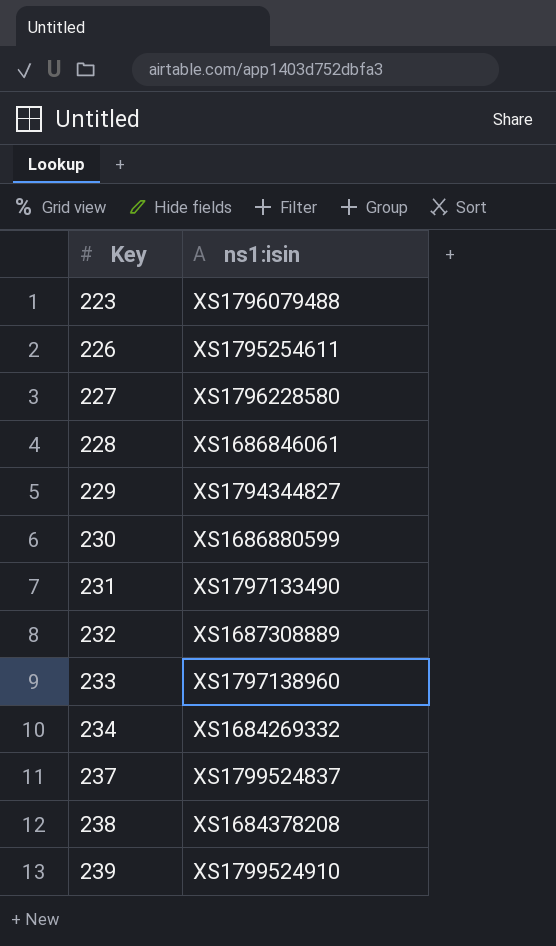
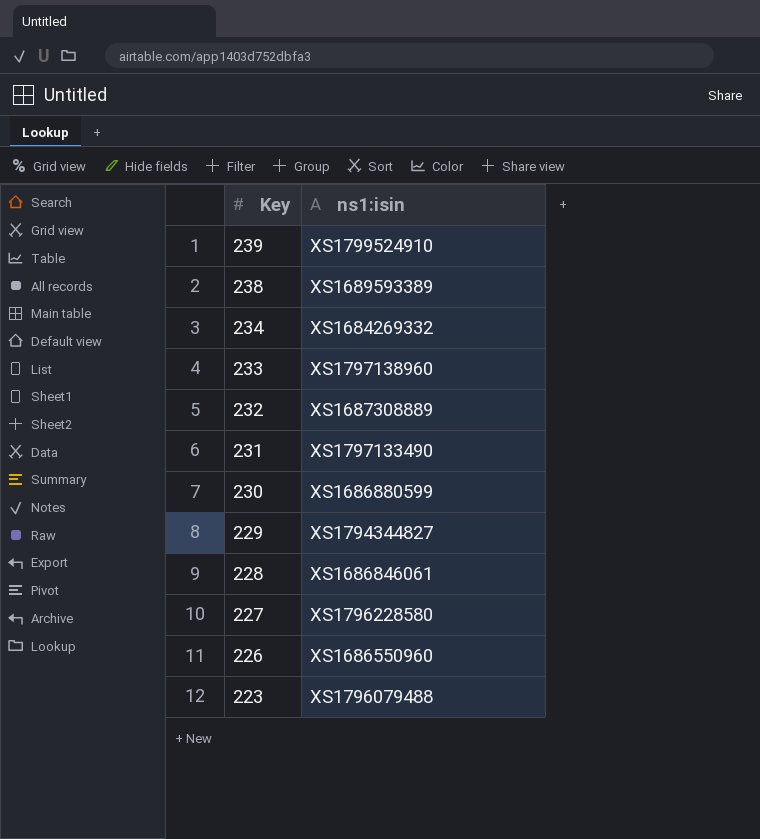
row order: Key ascending -> Key descending
row 237: XS1799524837 -> none
238 | ns1:isin: XS1684378208 -> XS1689593389
226 | ns1:isin: XS1795254611 -> XS1686550960

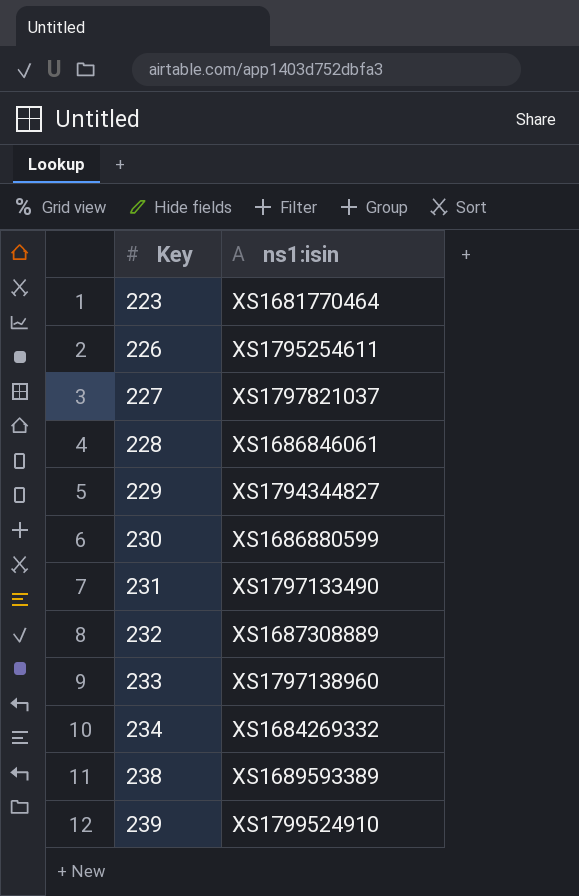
row order: Key descending -> Key ascending
223 | ns1:isin: XS1796079488 -> XS1681770464
226 | ns1:isin: XS1686550960 -> XS1795254611
227 | ns1:isin: XS1796228580 -> XS1797821037

